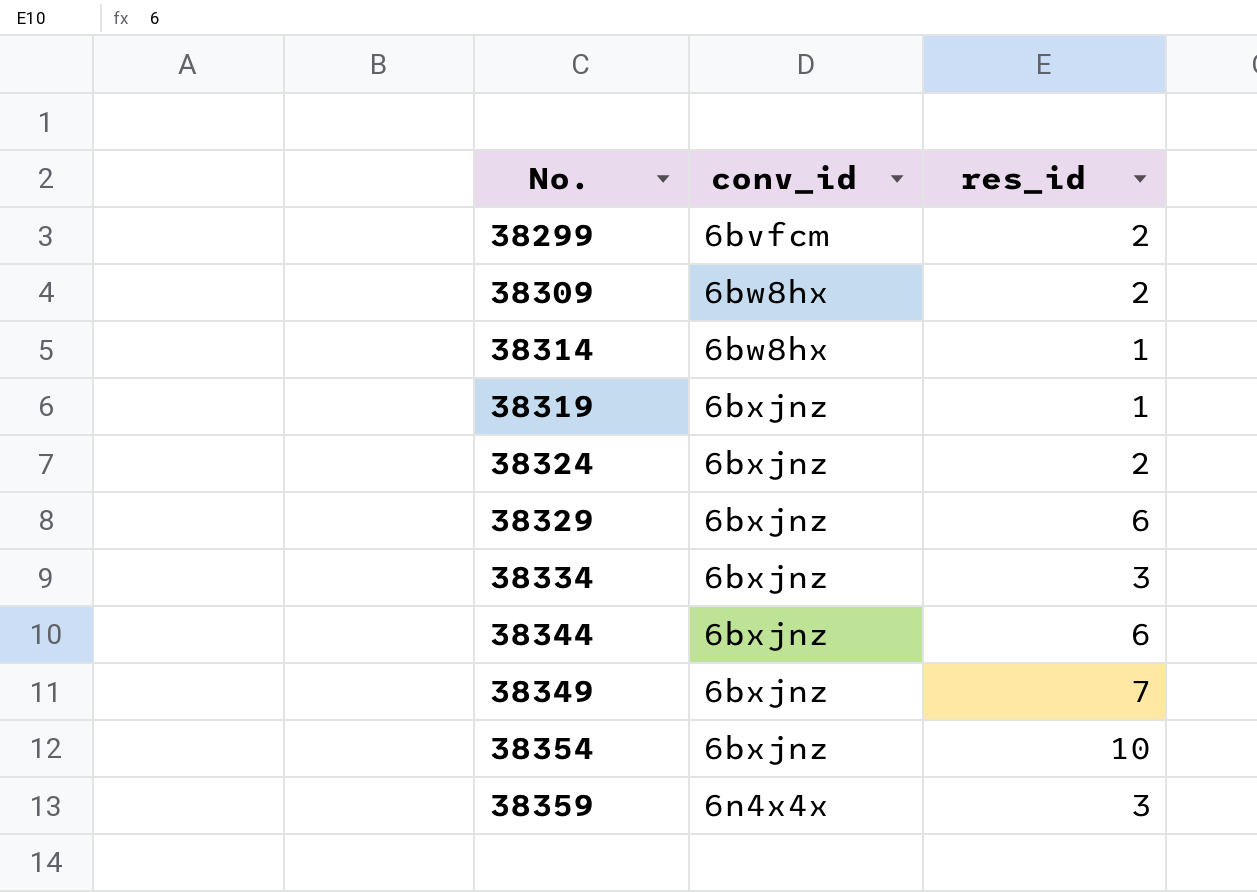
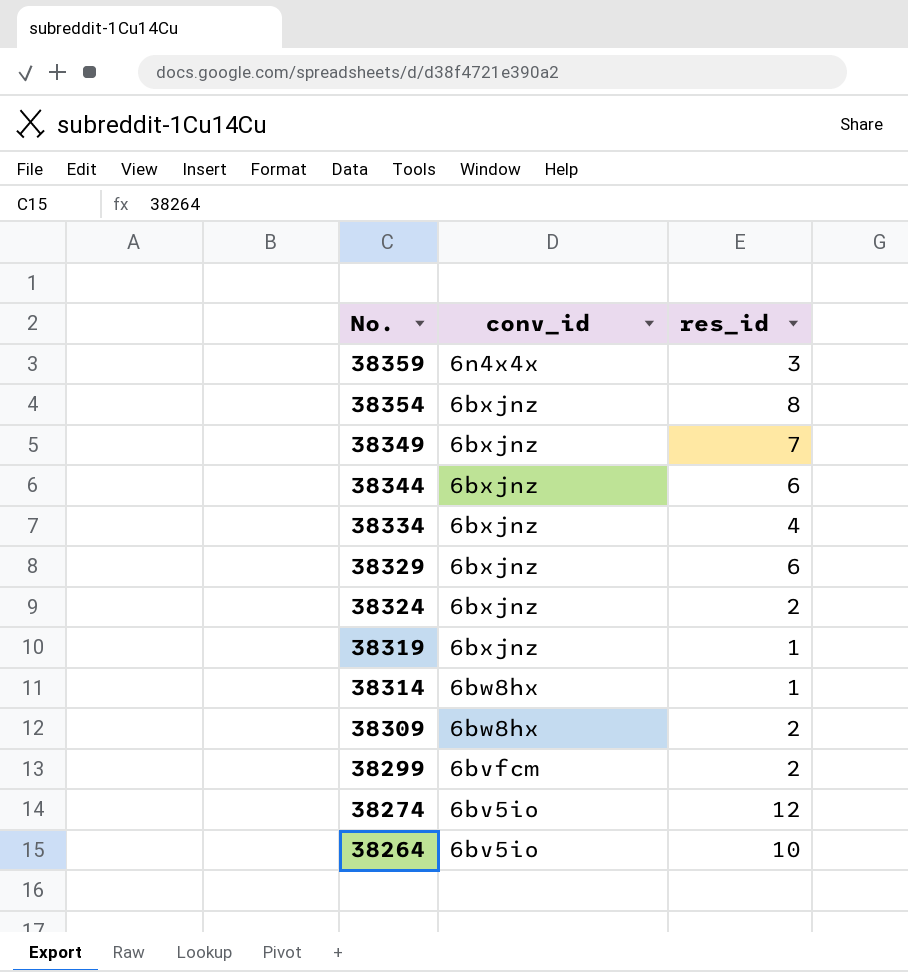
row order: No. ascending -> No. descending
38354 | res_id: 10 -> 8
38334 | res_id: 3 -> 4
row 38274: none -> 6bv5io | 12
row 38264: none -> 6bv5io | 10

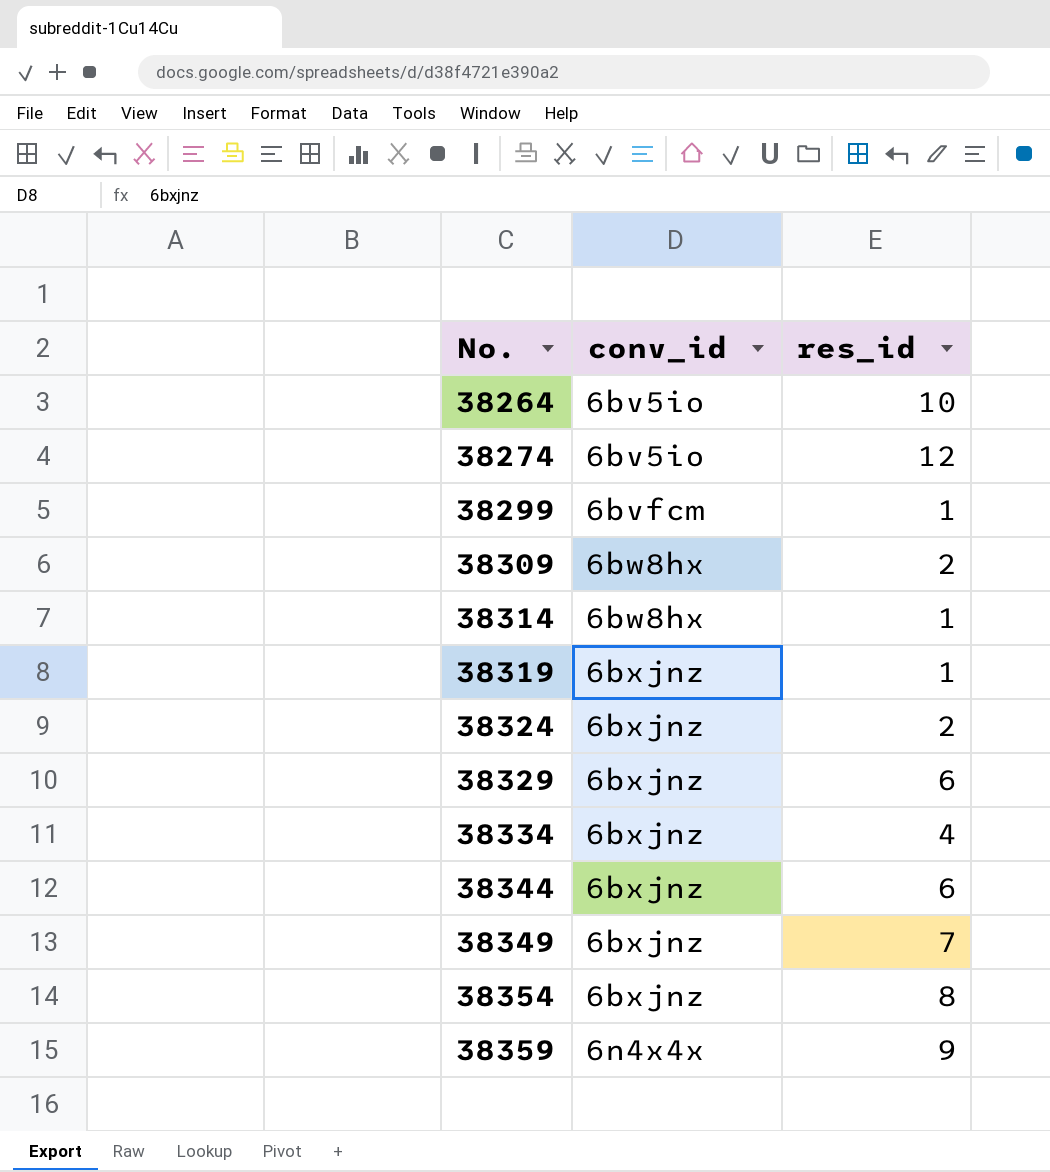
row order: No. descending -> No. ascending
38299 | res_id: 2 -> 1
38359 | res_id: 3 -> 9

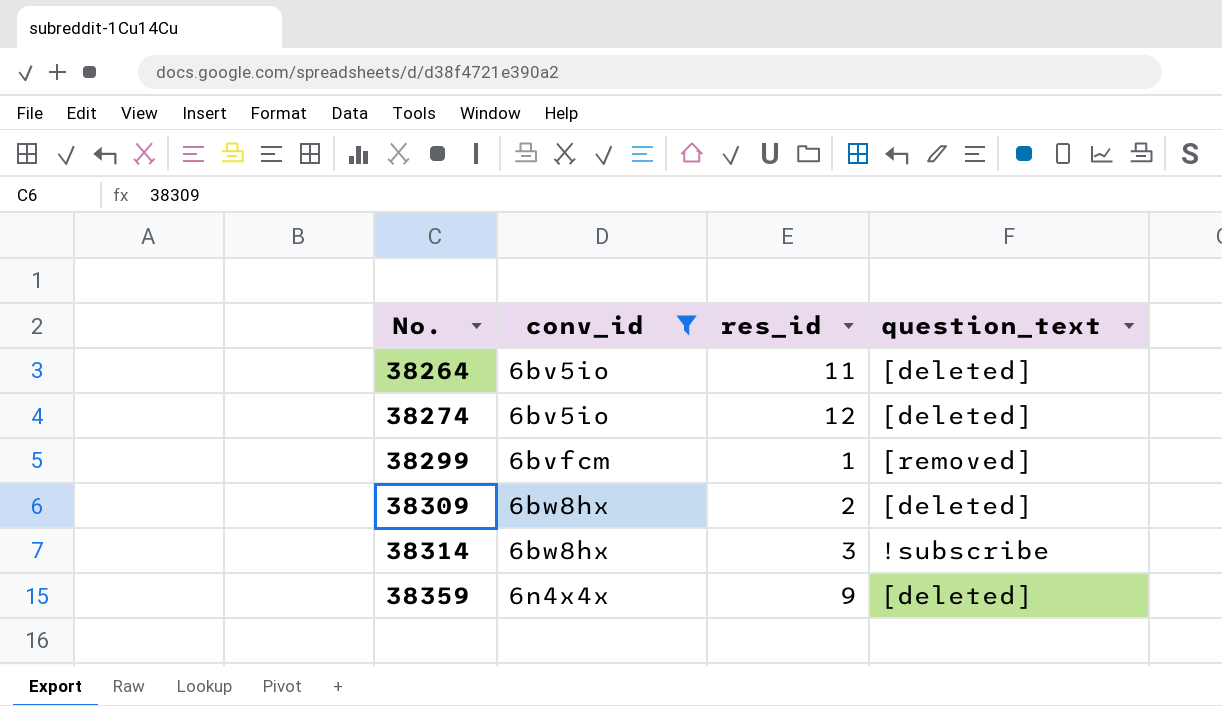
filter: none -> conv_id != 6bxjnz
column question_text | position: none -> 4
38264 | res_id: 10 -> 11
38314 | res_id: 1 -> 3

